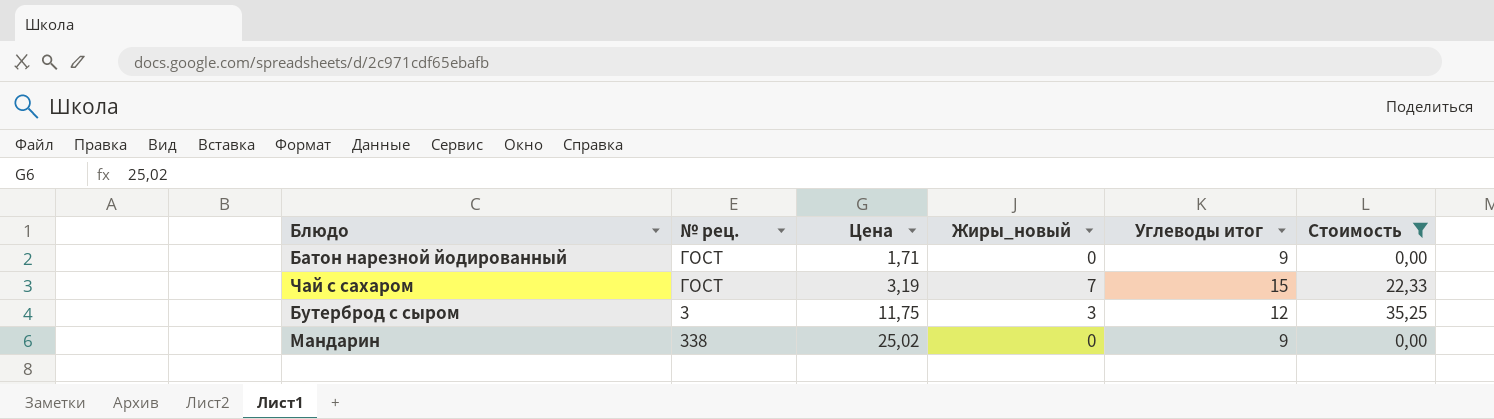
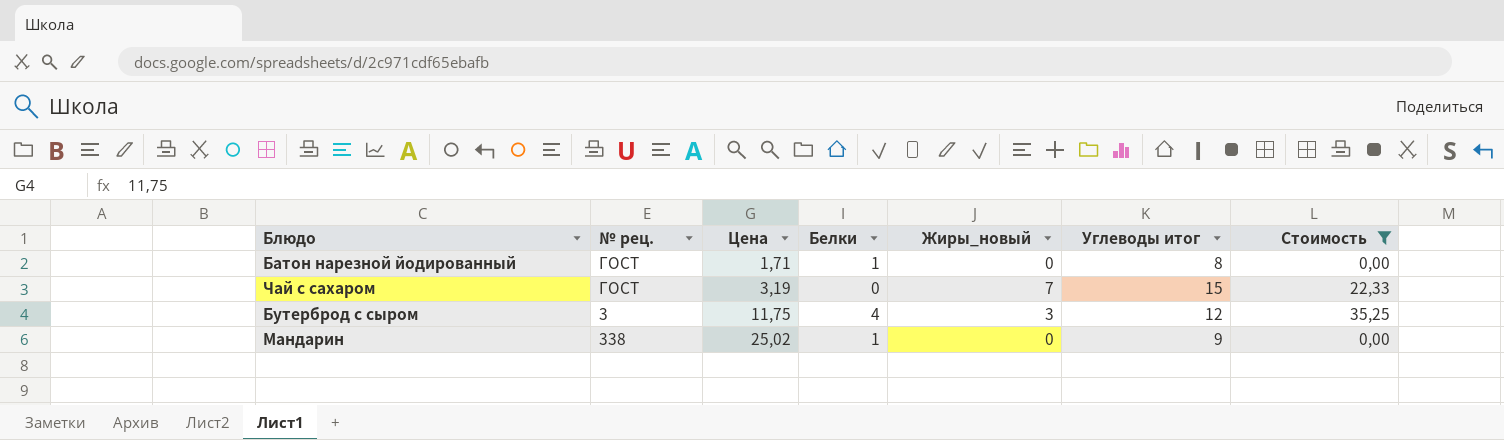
column Белки | position: none -> 4
Батон нарезной йодированный | Углеводы итог: 9 -> 8

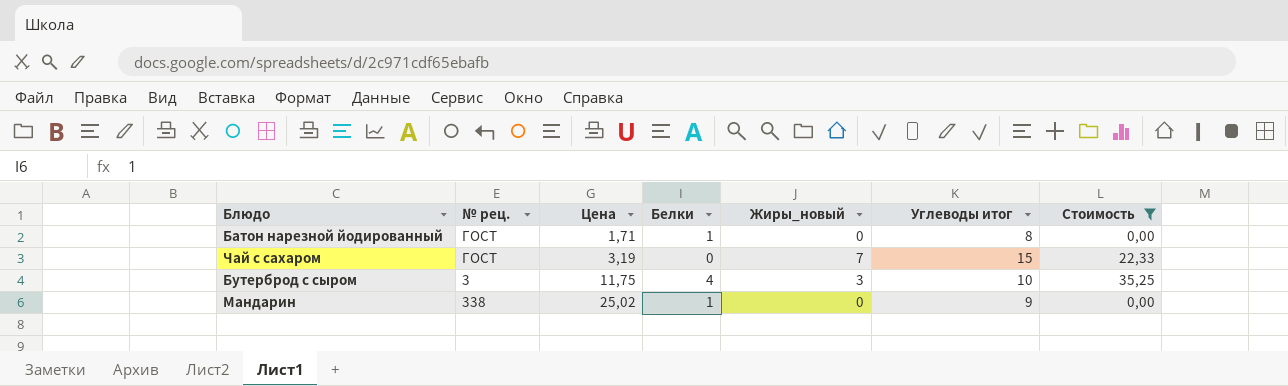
Бутерброд с сыром | Углеводы итог: 12 -> 10

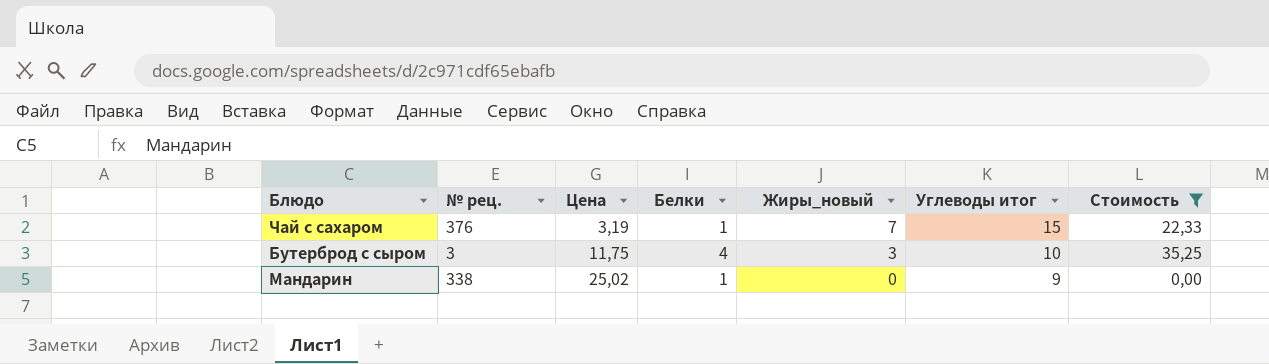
row Батон нарезной йодированный: ГОСТ | 1,71 | 1 | 0 | 8 | 0,00 -> none
Чай с сахаром | № рец.: ГОСТ -> 376
Чай с сахаром | Белки: 0 -> 1

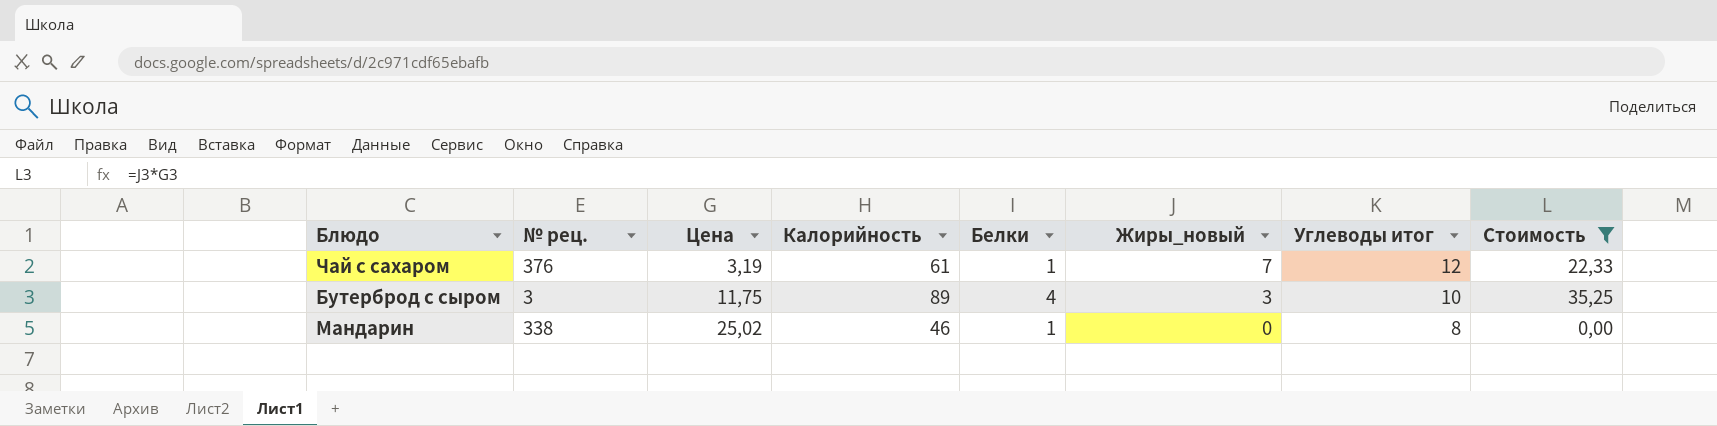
column Калорийность | position: none -> 4
Чай с сахаром | Углеводы итог: 15 -> 12
Мандарин | Углеводы итог: 9 -> 8

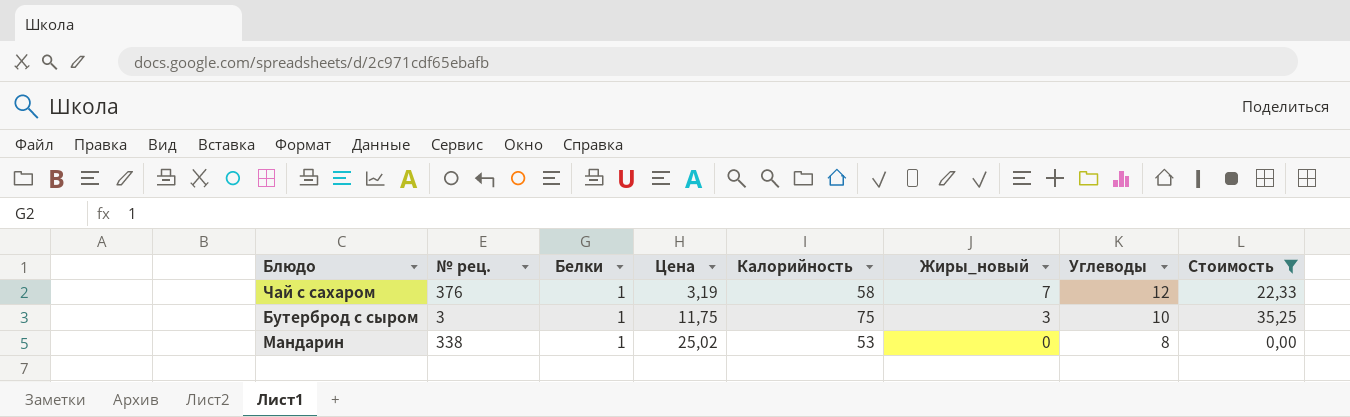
column Белки | position: 5 -> 3
column name: Углеводы итог -> Углеводы
Чай с сахаром | Калорийность: 61 -> 58
Бутерброд с сыром | Белки: 4 -> 1
Бутерброд с сыром | Калорийность: 89 -> 75
Мандарин | Калорийность: 46 -> 53

